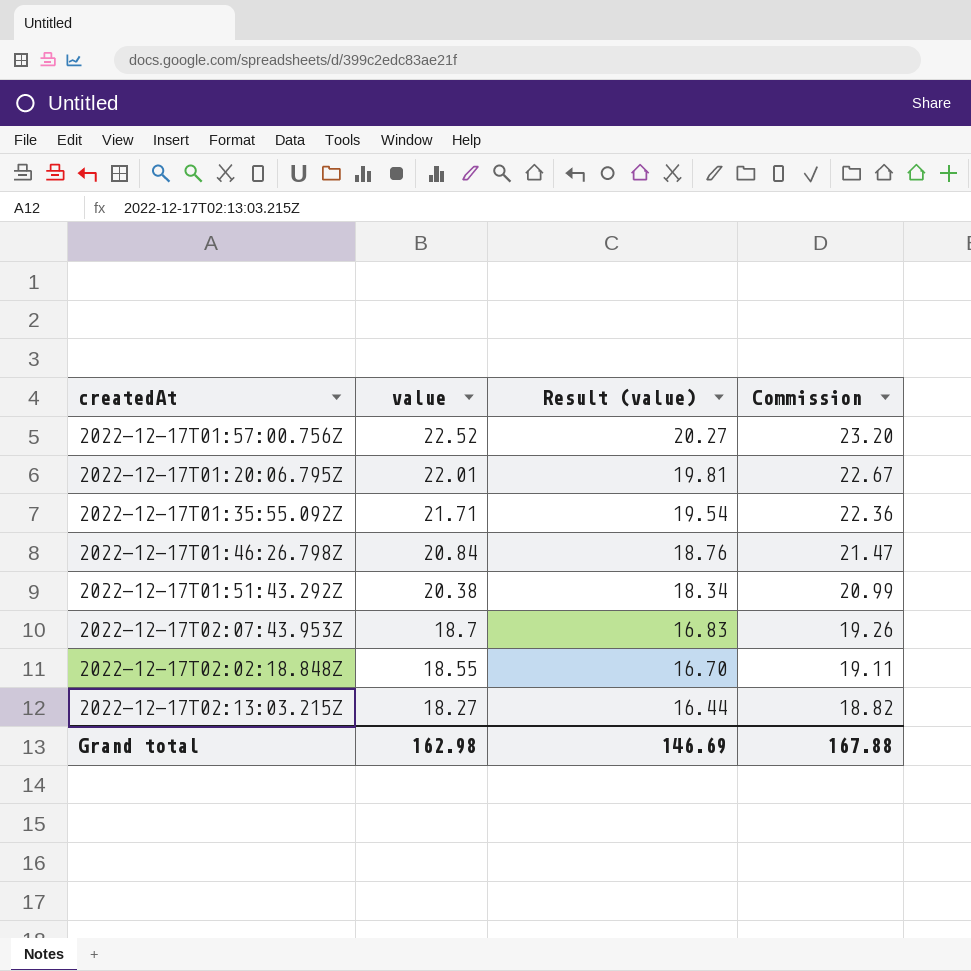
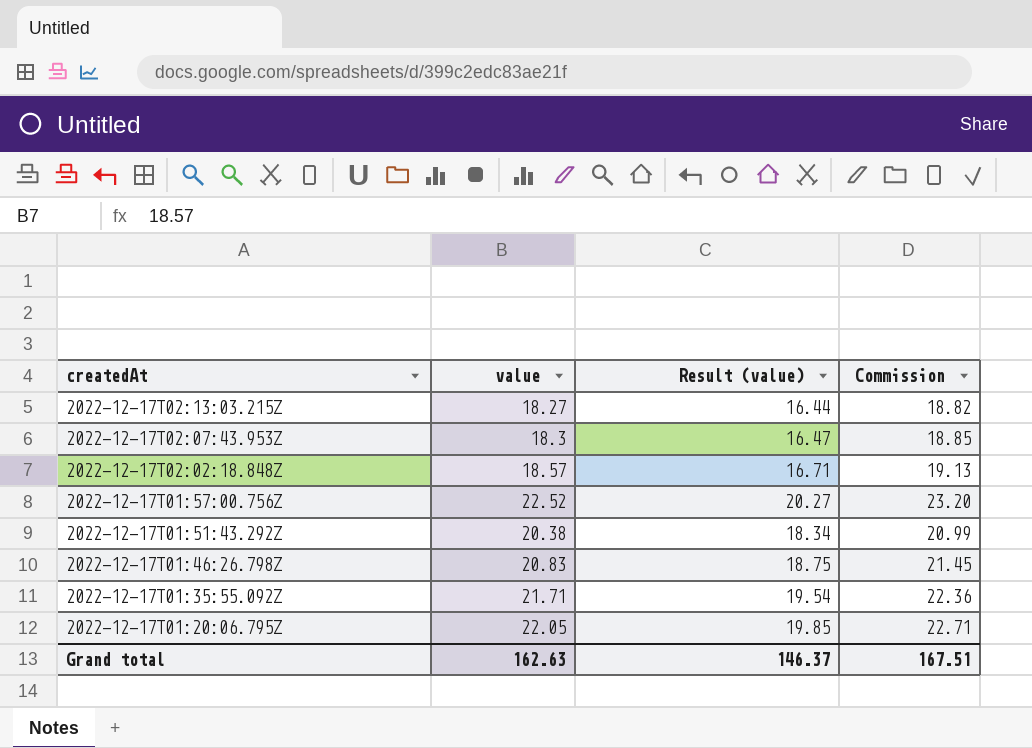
row order: value descending -> createdAt descending
2022-12-17T02:07:43.953Z | value: 18.7 -> 18.3
2022-12-17T02:07:43.953Z | Result (value): 16.83 -> 16.47
2022-12-17T02:07:43.953Z | Commission: 19.26 -> 18.85
2022-12-17T02:02:18.848Z | value: 18.55 -> 18.57
2022-12-17T02:02:18.848Z | Result (value): 16.70 -> 16.71
2022-12-17T02:02:18.848Z | Commission: 19.11 -> 19.13
2022-12-17T01:46:26.798Z | value: 20.84 -> 20.83
2022-12-17T01:46:26.798Z | Result (value): 18.76 -> 18.75
2022-12-17T01:46:26.798Z | Commission: 21.47 -> 21.45
2022-12-17T01:20:06.795Z | value: 22.01 -> 22.05
2022-12-17T01:20:06.795Z | Result (value): 19.81 -> 19.85
2022-12-17T01:20:06.795Z | Commission: 22.67 -> 22.71
Grand total | value: 162.98 -> 162.63
Grand total | Result (value): 146.69 -> 146.37
Grand total | Commission: 167.88 -> 167.51

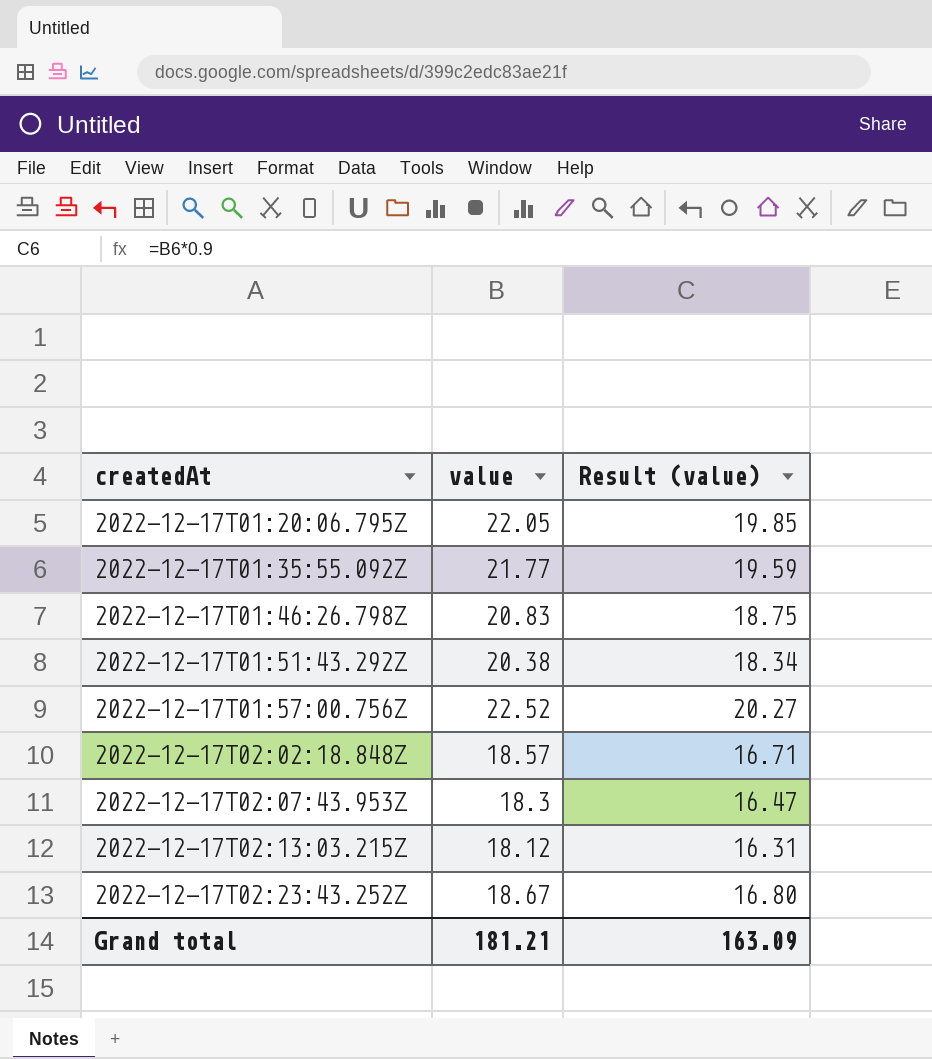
row order: createdAt descending -> createdAt ascending
column Commission | formula: [value] * 1.03 -> none
2022-12-17T01:35:55.092Z | value: 21.71 -> 21.77
2022-12-17T01:35:55.092Z | Result (value): 19.54 -> 19.59
2022-12-17T02:13:03.215Z | value: 18.27 -> 18.12
2022-12-17T02:13:03.215Z | Result (value): 16.44 -> 16.31
row 2022-12-17T02:23:43.252Z: none -> 18.67 | 16.80
Grand total | value: 162.63 -> 181.21
Grand total | Result (value): 146.37 -> 163.09

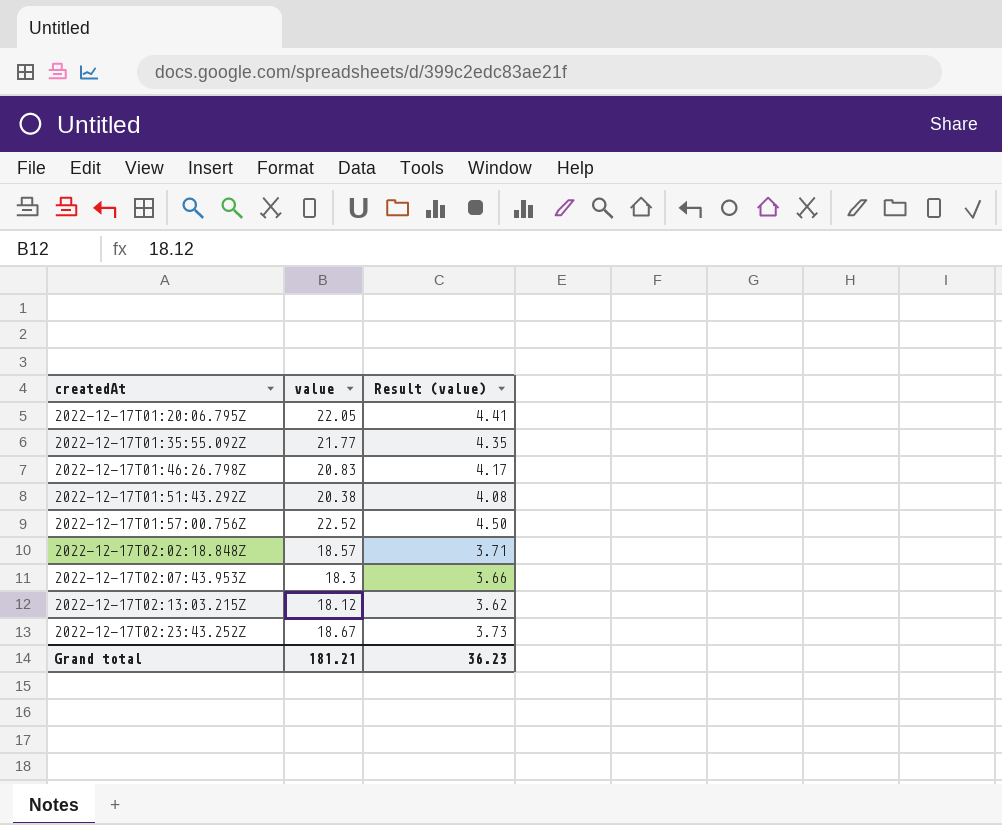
column Result (value) | formula: [value] * 0.9 -> [value] * 0.2
Grand total | Result (value): 163.09 -> 36.23

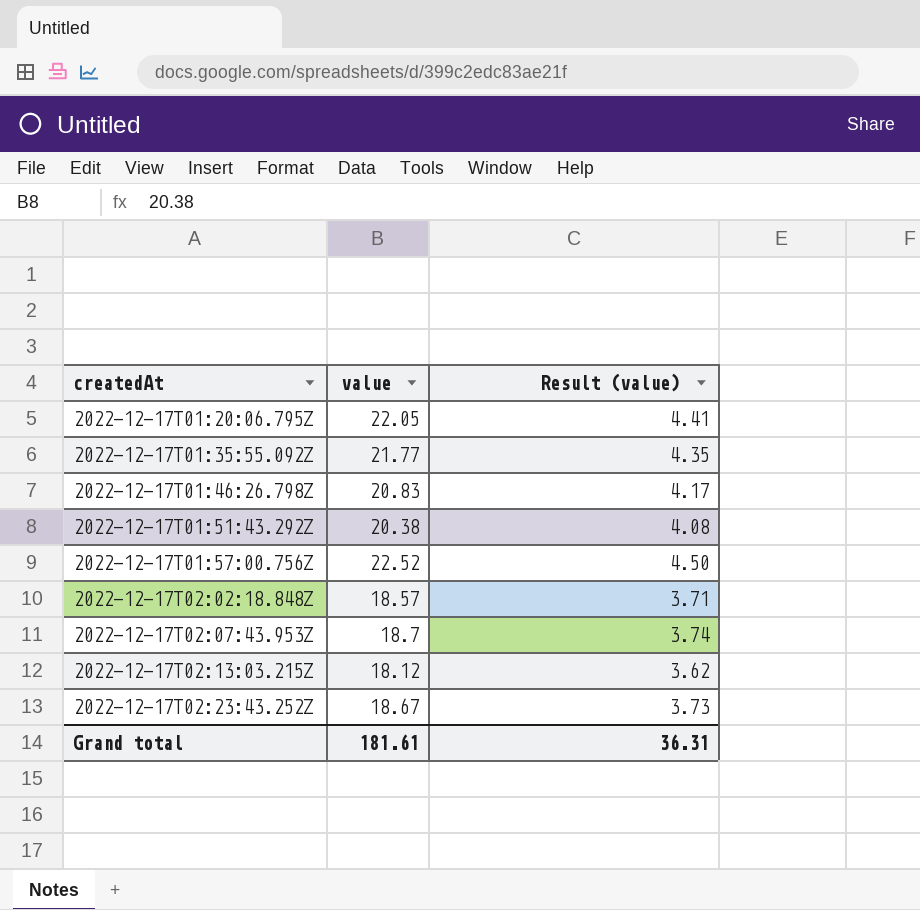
2022-12-17T02:07:43.953Z | value: 18.3 -> 18.7
2022-12-17T02:07:43.953Z | Result (value): 3.66 -> 3.74
Grand total | value: 181.21 -> 181.61
Grand total | Result (value): 36.23 -> 36.31

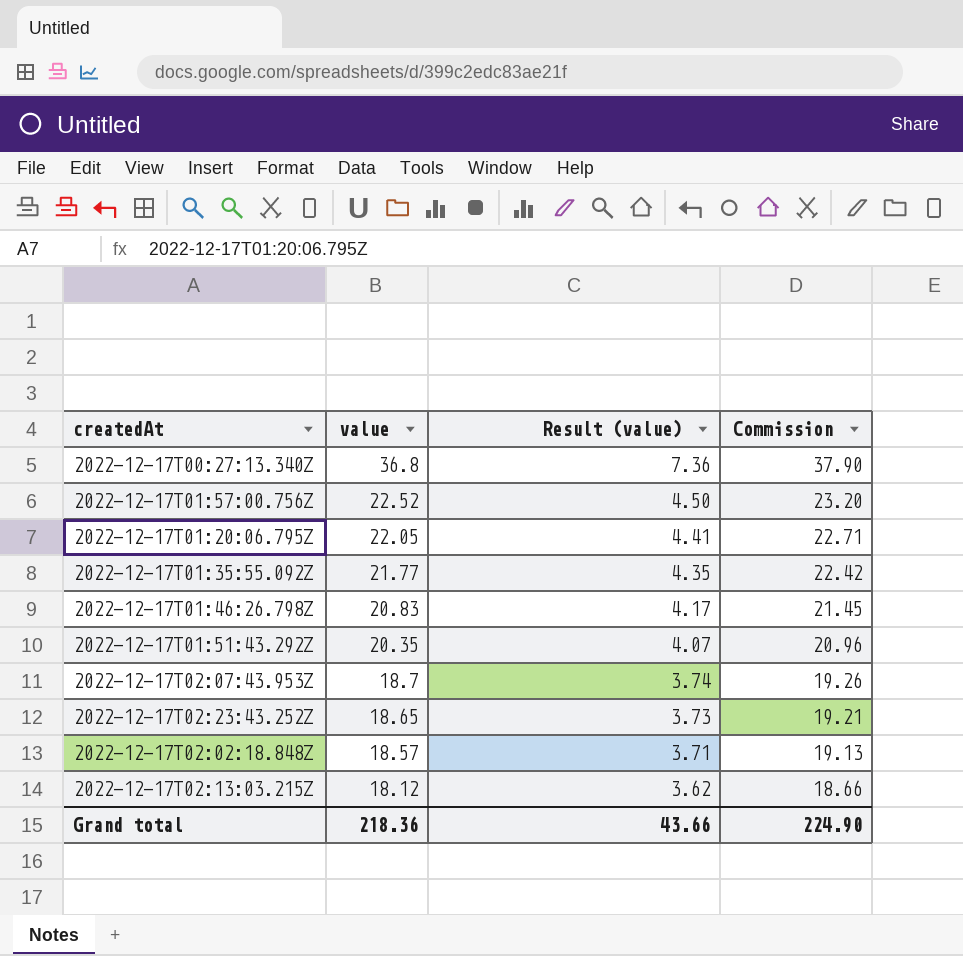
row order: createdAt ascending -> value descending
column Commission | formula: none -> [value] * 1.03
row 2022-12-17T00:27:13.340Z: none -> 36.8 | 7.36 | 37.90
2022-12-17T01:51:43.292Z | value: 20.38 -> 20.35
2022-12-17T01:51:43.292Z | Result (value): 4.08 -> 4.07
2022-12-17T02:23:43.252Z | value: 18.67 -> 18.65
Grand total | value: 181.61 -> 218.36
Grand total | Result (value): 36.31 -> 43.66

